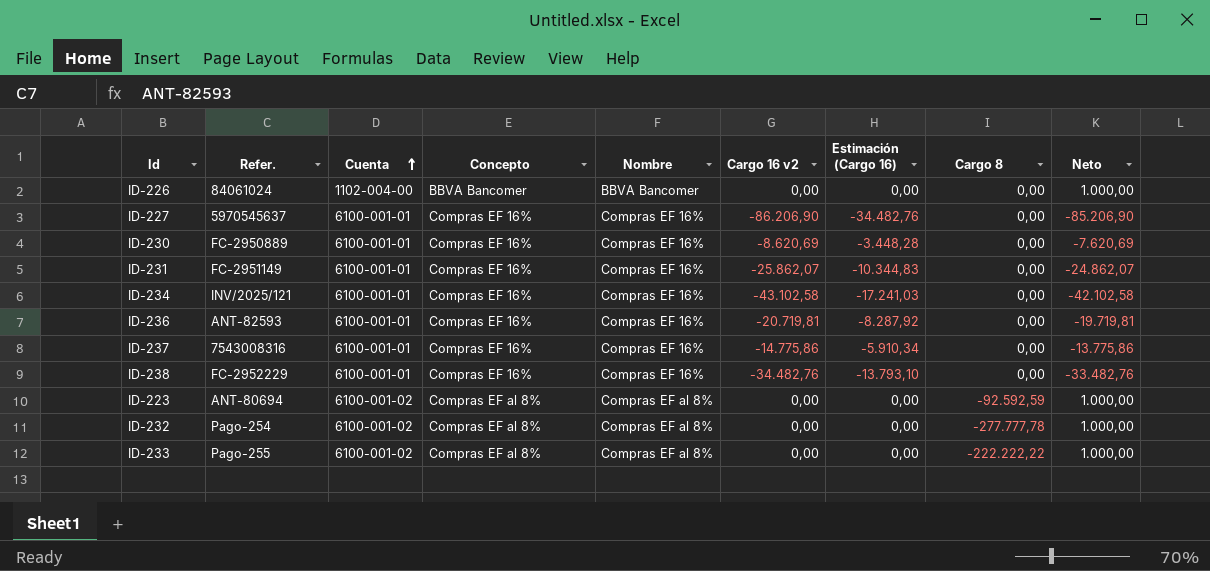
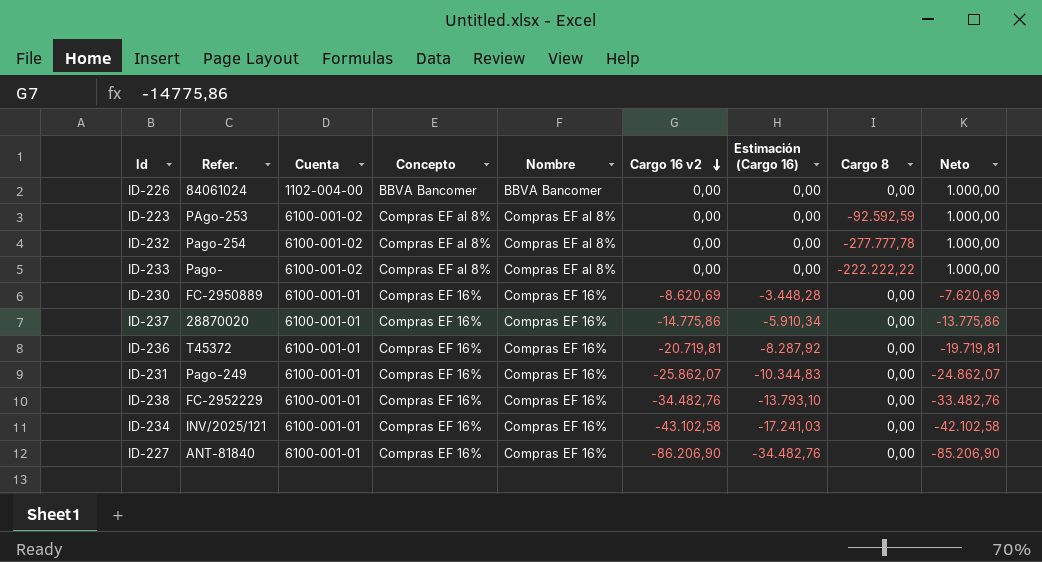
row order: Cuenta ascending -> Cargo 16 v2 descending
ID-223 | Refer.: ANT-80694 -> PAgo-253
ID-233 | Refer.: Pago-255 -> Pago-
ID-237 | Refer.: 7543008316 -> 28870020
ID-236 | Refer.: ANT-82593 -> T45372
ID-231 | Refer.: FC-2951149 -> Pago-249
ID-227 | Refer.: 5970545637 -> ANT-81840

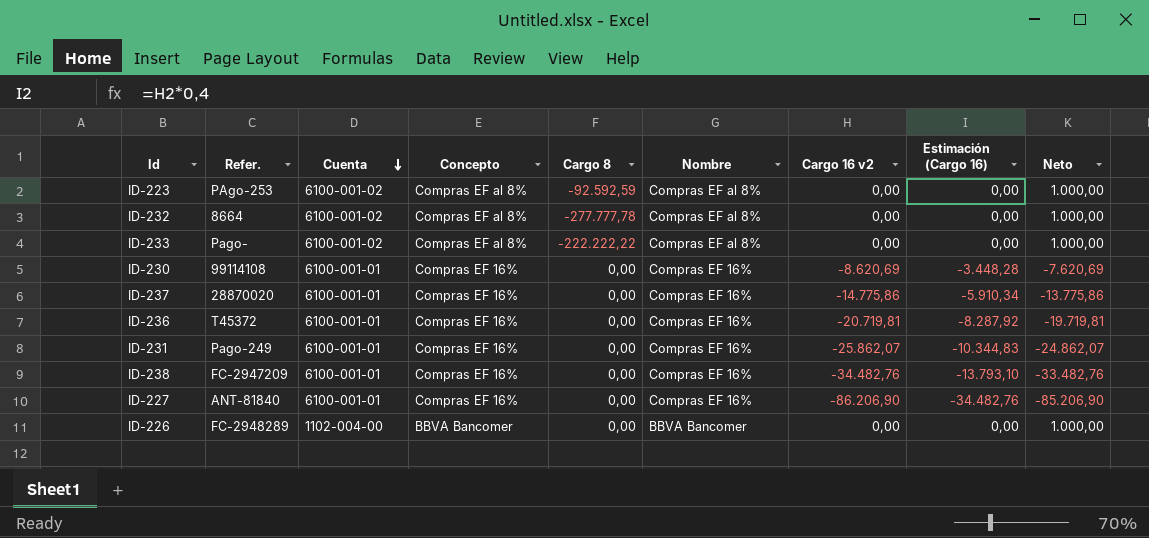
row order: Cargo 16 v2 descending -> Cuenta descending
column Cargo 8 | position: 8 -> 5
row ID-234: INV/2025/121 | 6100-001-01 | Compras EF 16% | Compras EF 16% | -43.102,58 | -17.241,03 | 0,00 | -42.102,58 -> none
ID-232 | Refer.: Pago-254 -> 8664
ID-230 | Refer.: FC-2950889 -> 99114108
ID-238 | Refer.: FC-2952229 -> FC-2947209
ID-226 | Refer.: 84061024 -> FC-2948289

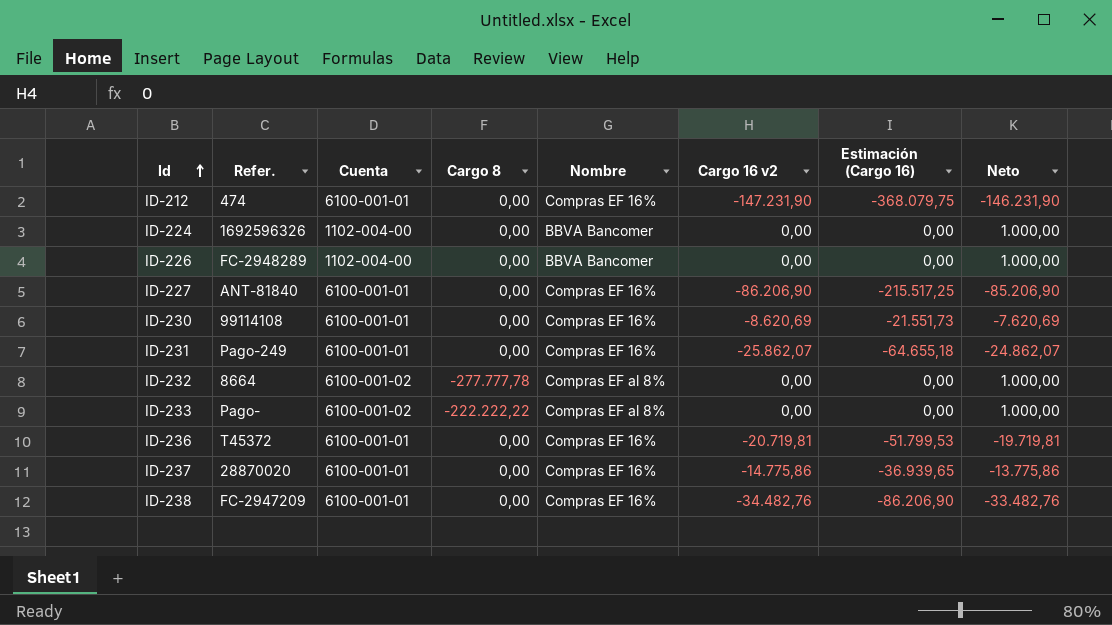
row order: Cuenta descending -> Id ascending
column Concepto | position: 4 -> none
column Estimación (Cargo 16) | formula: [Cargo 16 v2] * 0,4 -> [Cargo 16 v2] * 2,5
row ID-223: PAgo-253 | 6100-001-02 | Compras EF al 8% | -92.592,59 | Compras EF al 8% | 0,00 | 0,00 | 1.000,00 -> none
row ID-212: none -> 474 | 6100-001-01 | 0,00 | Compras EF 16% | -147.231,90 | -368.079,75 | -146.231,90
row ID-224: none -> 1692596326 | 1102-004-00 | 0,00 | BBVA Bancomer | 0,00 | 0,00 | 1.000,00

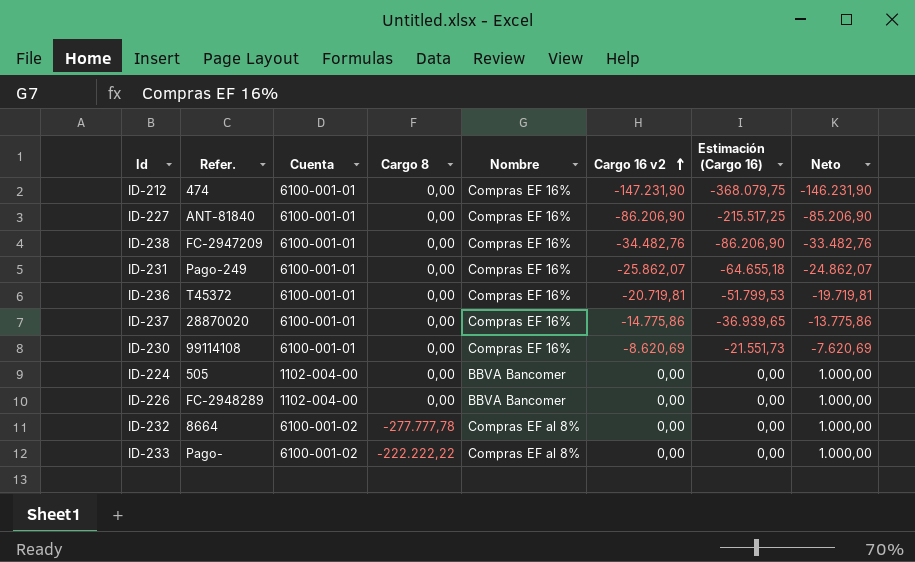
row order: Id ascending -> Cargo 16 v2 ascending
ID-224 | Refer.: 1692596326 -> 505

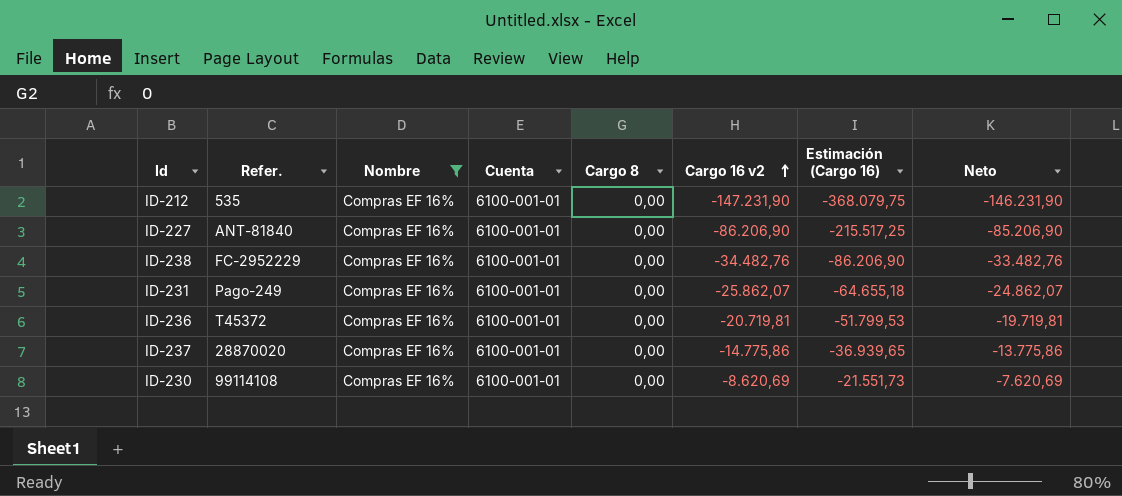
filter: none -> Nombre = Compras EF 16%
column Nombre | position: 5 -> 3
ID-212 | Refer.: 474 -> 535
ID-238 | Refer.: FC-2947209 -> FC-2952229

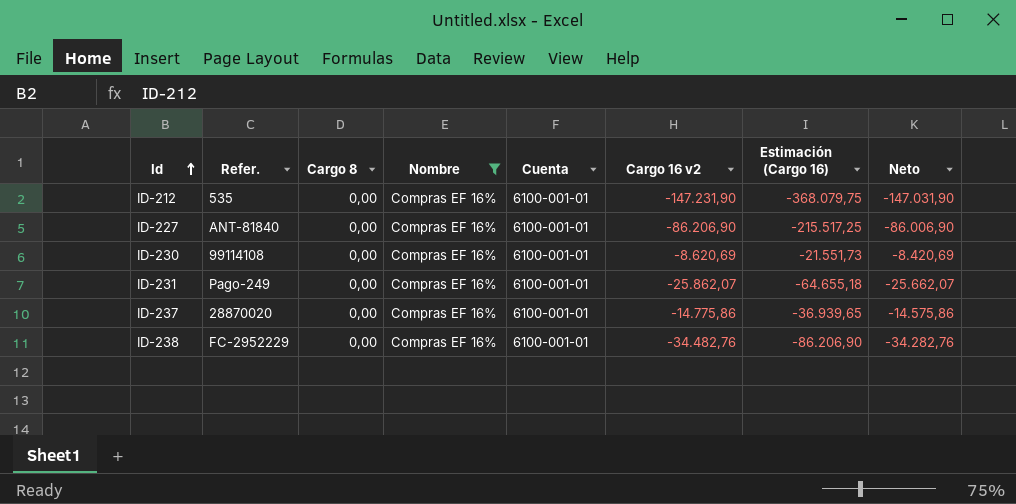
row order: Cargo 16 v2 ascending -> Id ascending
column Cargo 8 | position: 5 -> 3
column Neto | formula: [Cargo 16 v2] + 1000 -> [Cargo 16 v2] + 200
row ID-236: T45372 | Compras EF 16% | 6100-001-01 | 0,00 | -20.719,81 | -51.799,53 | -19.719,81 -> none

